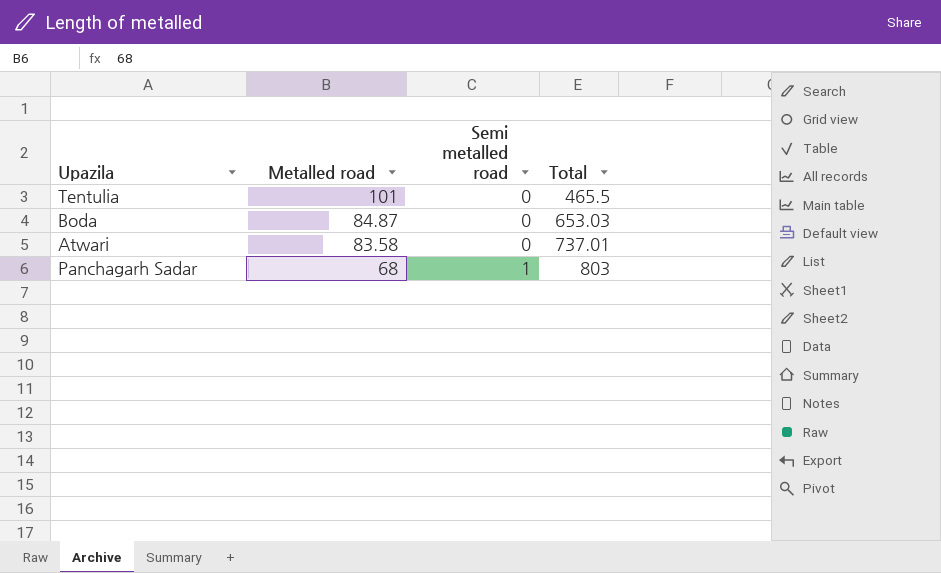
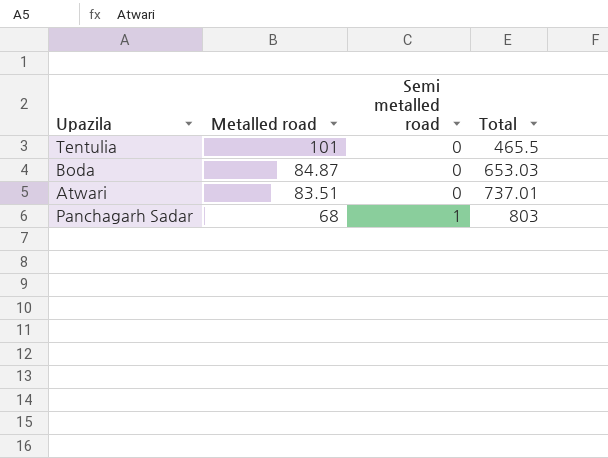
Atwari | Metalled road: 83.58 -> 83.51

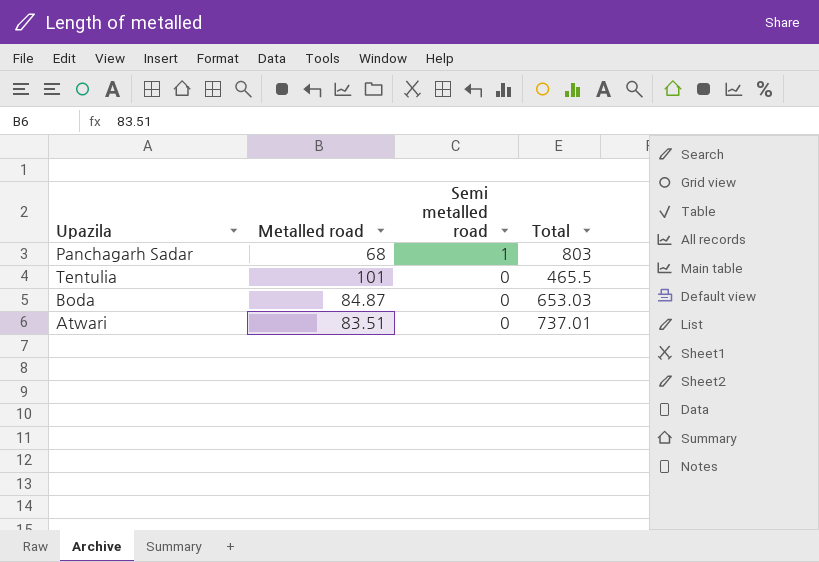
row order: Metalled road descending -> Semi metalled road descending

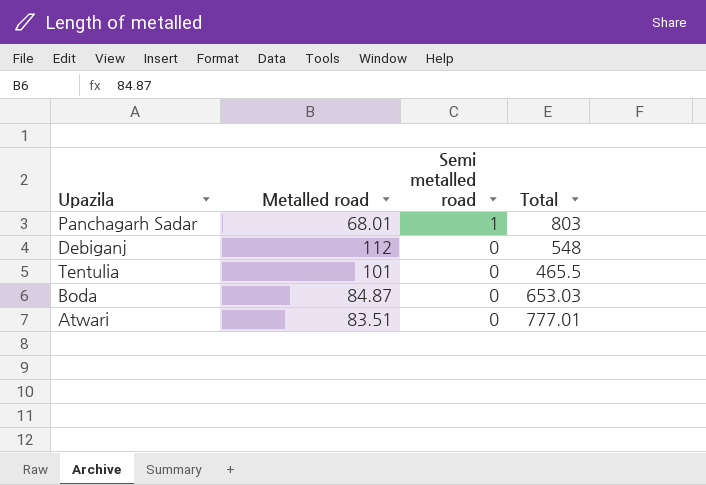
Panchagarh Sadar | Metalled road: 68 -> 68.01
row Debiganj: none -> 112 | 0 | 548
Atwari | Total: 737.01 -> 777.01

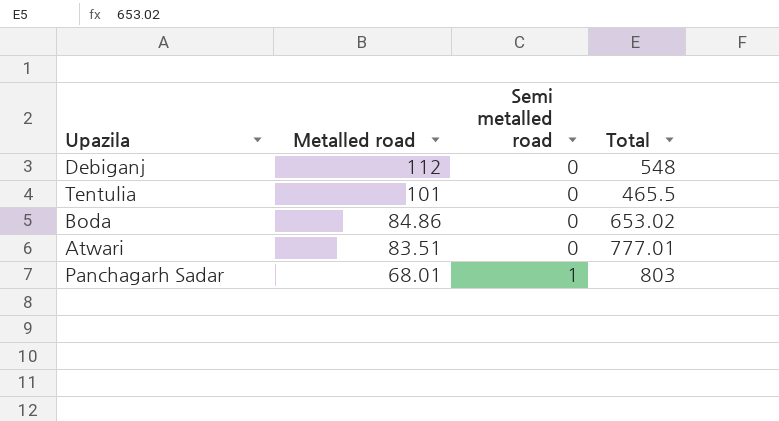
row order: Semi metalled road descending -> Metalled road descending
Boda | Metalled road: 84.87 -> 84.86
Boda | Total: 653.03 -> 653.02

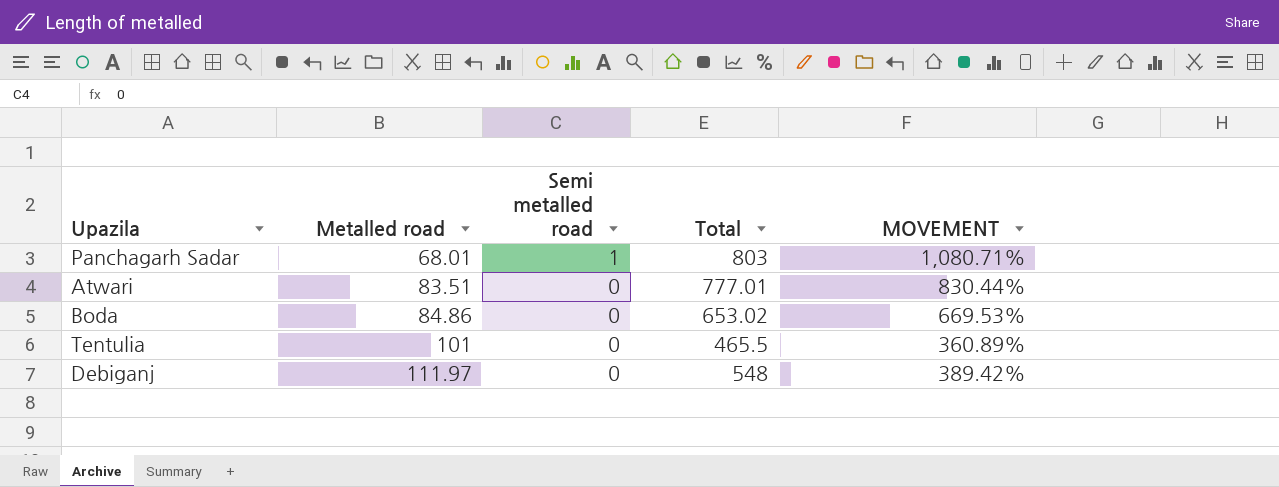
row order: Metalled road descending -> Metalled road ascending
column MOVEMENT | formula: none -> ([Total] - [Metalled road]) / [Metalled road]
Debiganj | Metalled road: 112 -> 111.97

